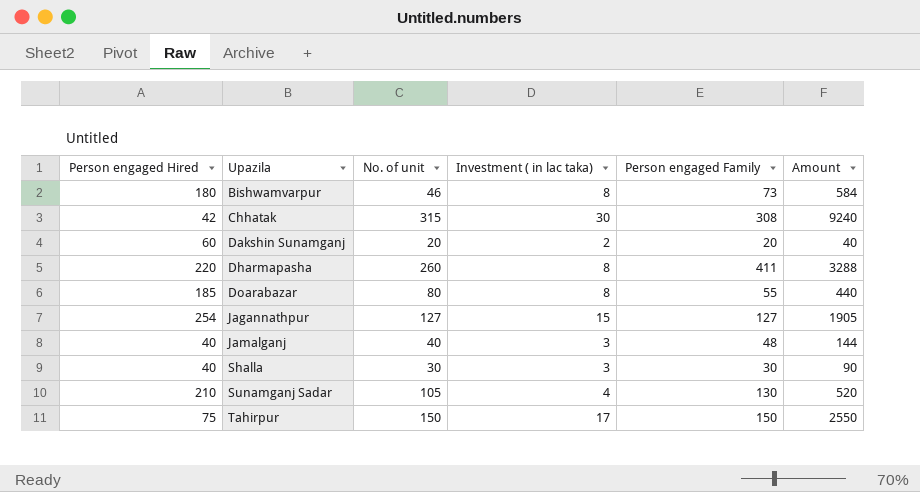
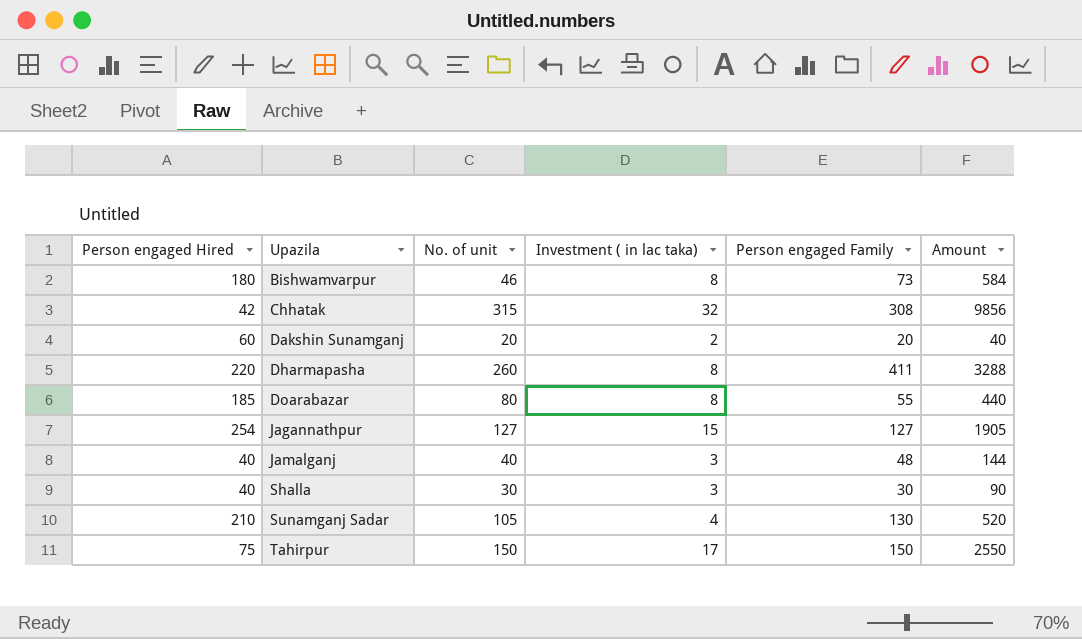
Chhatak | Investment ( in lac taka): 30 -> 32
Chhatak | Amount: 9240 -> 9856

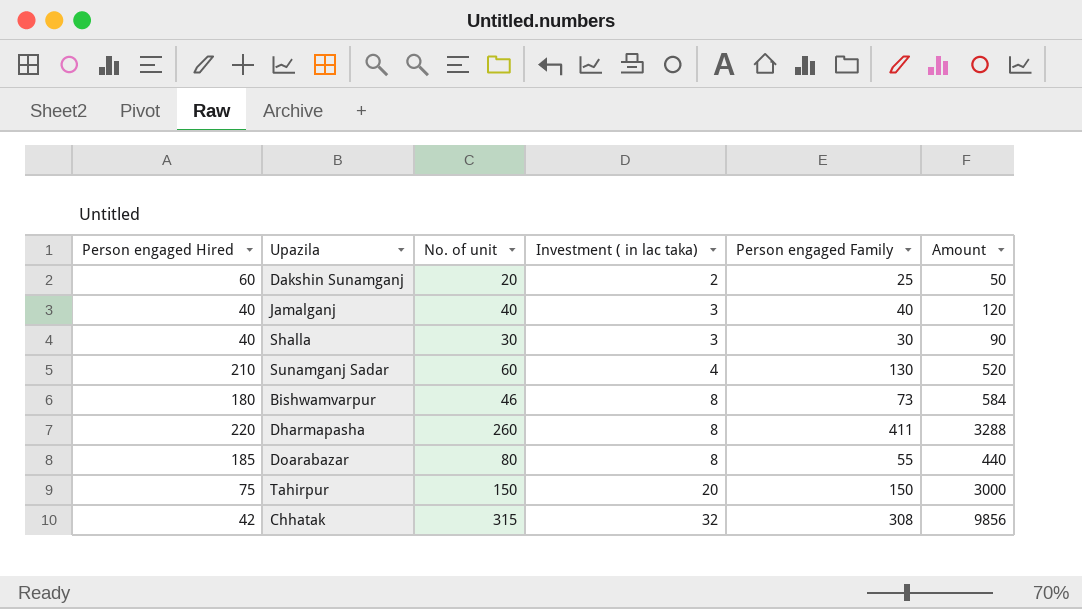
row order: Upazila ascending -> Investment ( in lac taka) ascending
row Jagannathpur: 254 | 127 | 15 | 127 | 1905 -> none
Dakshin Sunamganj | Person engaged Family: 20 -> 25
Dakshin Sunamganj | Amount: 40 -> 50
Jamalganj | Person engaged Family: 48 -> 40
Jamalganj | Amount: 144 -> 120
Sunamganj Sadar | No. of unit: 105 -> 60
Tahirpur | Investment ( in lac taka): 17 -> 20
Tahirpur | Amount: 2550 -> 3000

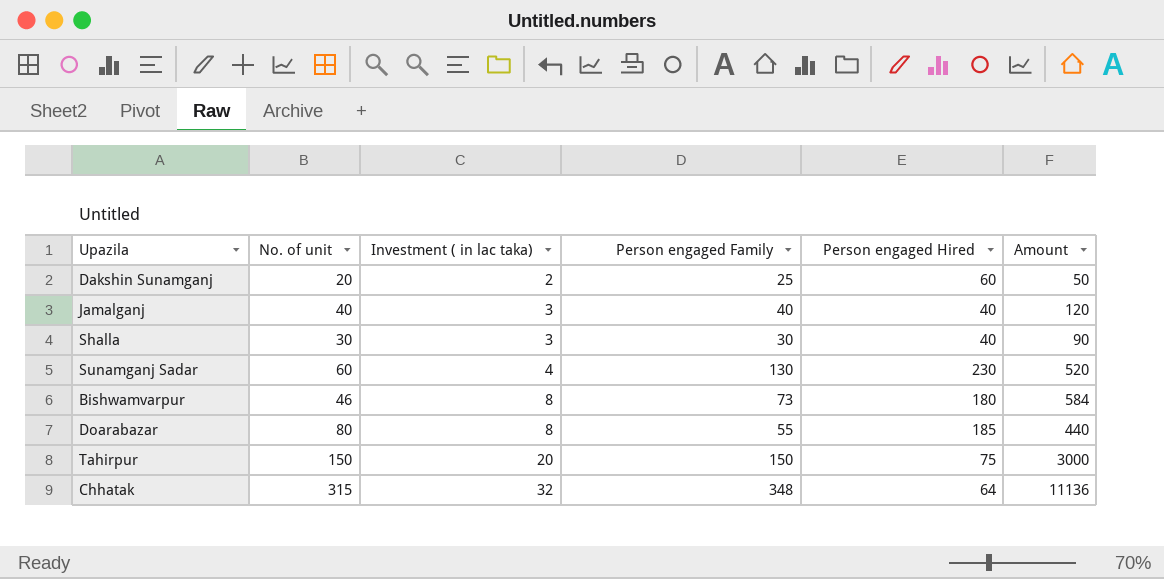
column Person engaged Hired | position: 1 -> 5
row Dharmapasha: 220 | 260 | 8 | 411 | 3288 -> none
Sunamganj Sadar | Person engaged Hired: 210 -> 230
Chhatak | Person engaged Family: 308 -> 348
Chhatak | Person engaged Hired: 42 -> 64
Chhatak | Amount: 9856 -> 11136

